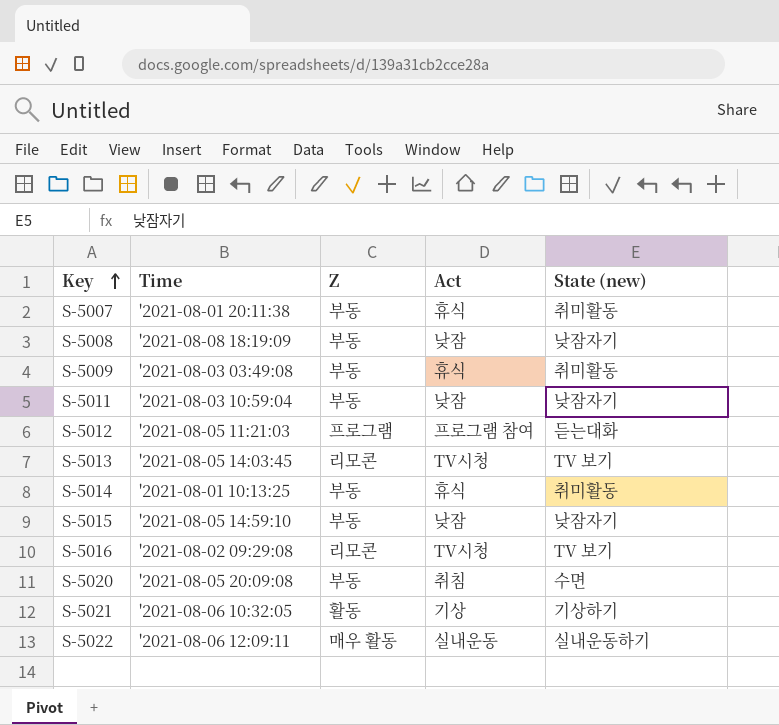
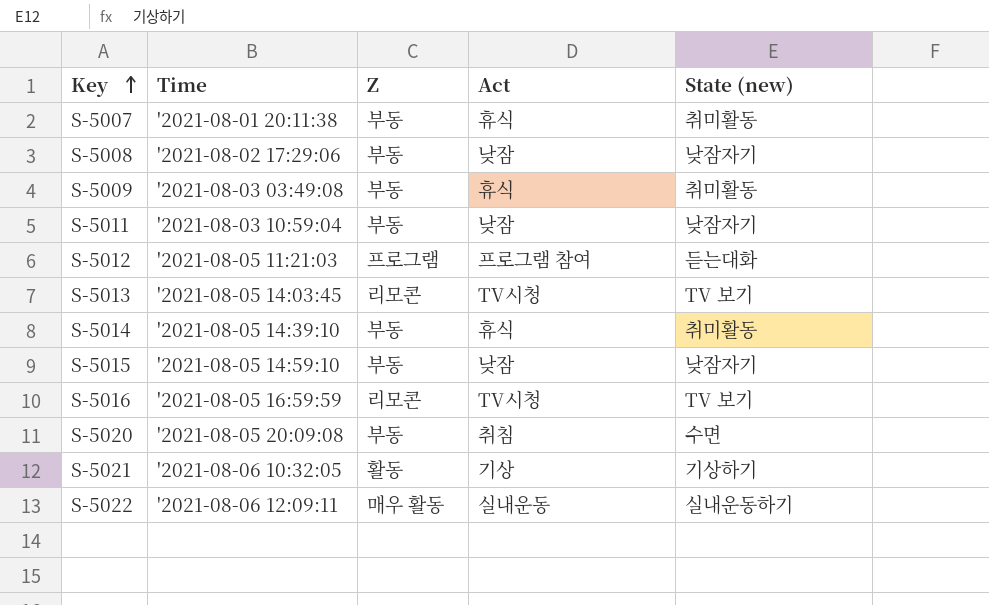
S-5008 | Time: '2021-08-08 18:19:09 -> '2021-08-02 17:29:06
S-5014 | Time: '2021-08-01 10:13:25 -> '2021-08-05 14:39:10
S-5016 | Time: '2021-08-02 09:29:08 -> '2021-08-05 16:59:59

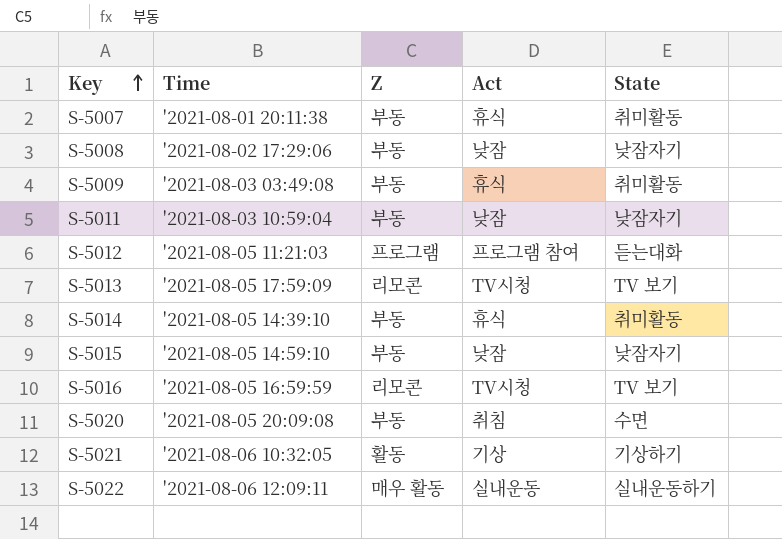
column name: State (new) -> State
S-5013 | Time: '2021-08-05 14:03:45 -> '2021-08-05 17:59:09

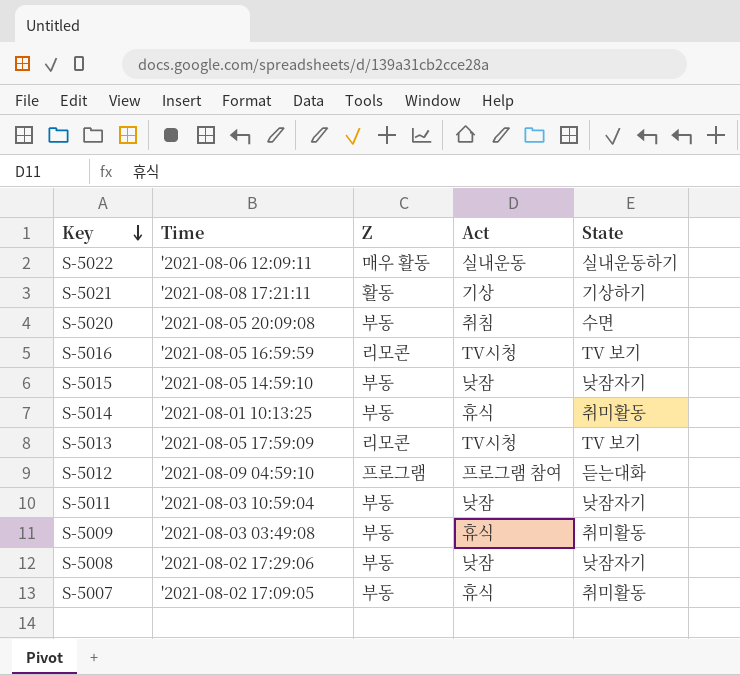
row order: Key ascending -> Key descending
S-5021 | Time: '2021-08-06 10:32:05 -> '2021-08-08 17:21:11
S-5014 | Time: '2021-08-05 14:39:10 -> '2021-08-01 10:13:25
S-5012 | Time: '2021-08-05 11:21:03 -> '2021-08-09 04:59:10
S-5007 | Time: '2021-08-01 20:11:38 -> '2021-08-02 17:09:05

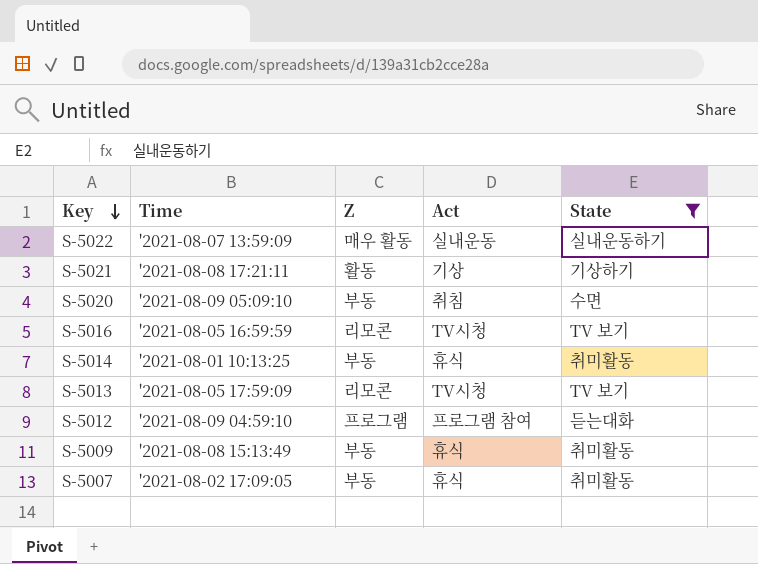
filter: none -> State != 낮잠자기
S-5022 | Time: '2021-08-06 12:09:11 -> '2021-08-07 13:59:09
S-5020 | Time: '2021-08-05 20:09:08 -> '2021-08-09 05:09:10
S-5009 | Time: '2021-08-03 03:49:08 -> '2021-08-08 15:13:49

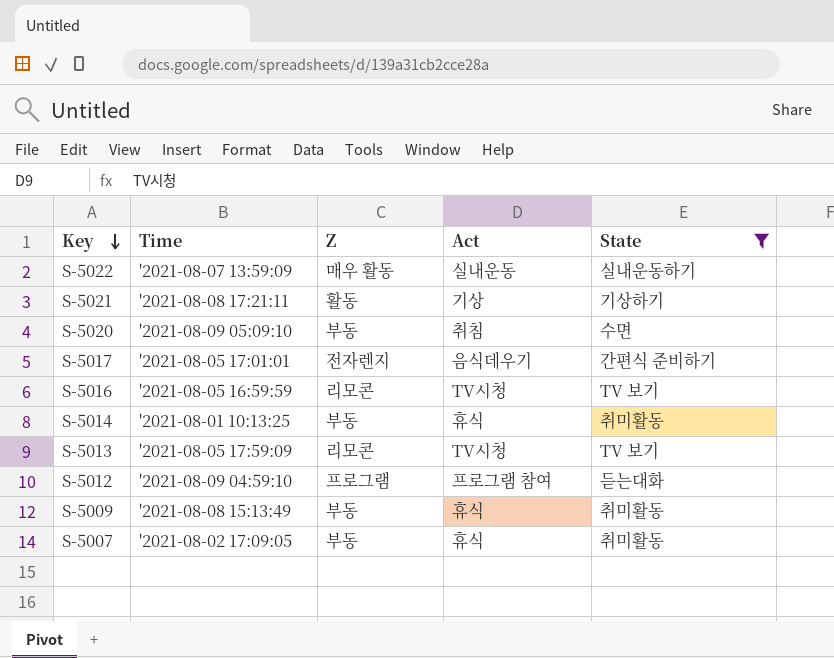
row S-5017: none -> '2021-08-05 17:01:01 | 전자렌지 | 음식데우기 | 간편식 준비하기

